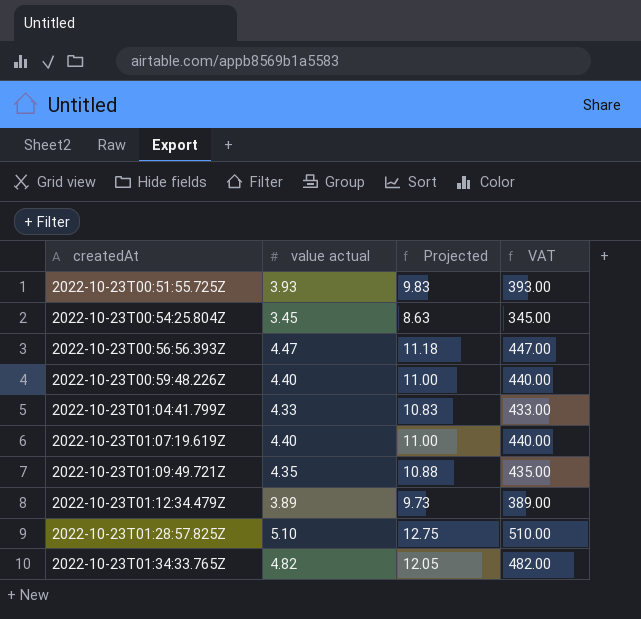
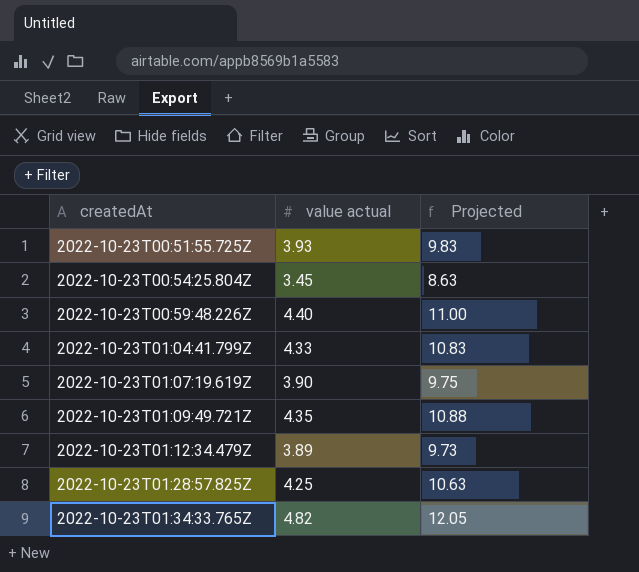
column VAT | formula: [value actual] * 100 -> none
row 2022-10-23T00:56:56.393Z: 4.47 | 11.18 | 447.00 -> none
2022-10-23T01:07:19.619Z | value actual: 4.40 -> 3.90
2022-10-23T01:07:19.619Z | Projected: 11.00 -> 9.75
2022-10-23T01:28:57.825Z | value actual: 5.10 -> 4.25
2022-10-23T01:28:57.825Z | Projected: 12.75 -> 10.63

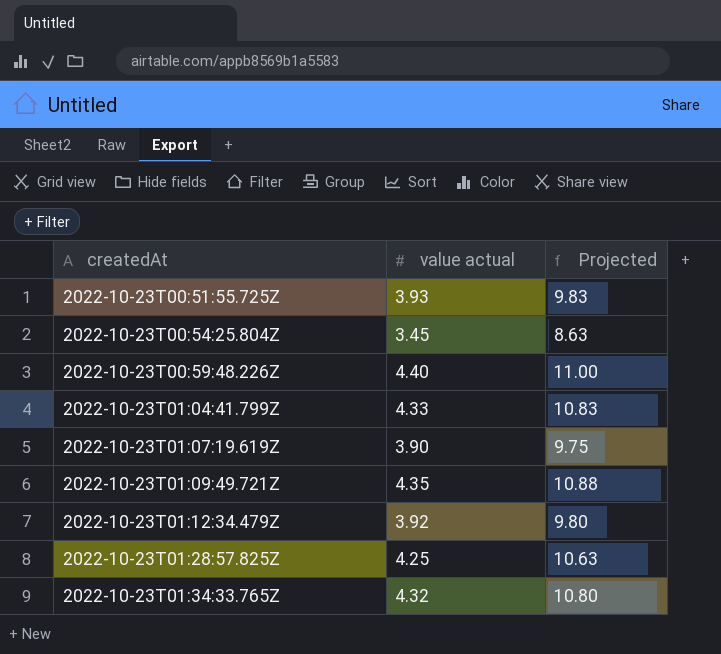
2022-10-23T01:12:34.479Z | value actual: 3.89 -> 3.92
2022-10-23T01:12:34.479Z | Projected: 9.73 -> 9.80
2022-10-23T01:34:33.765Z | value actual: 4.82 -> 4.32
2022-10-23T01:34:33.765Z | Projected: 12.05 -> 10.80

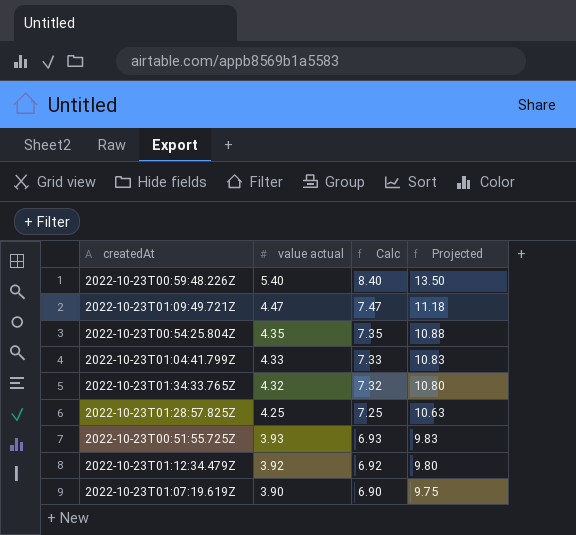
row order: createdAt ascending -> value actual descending
column Calc | formula: none -> [value actual] + 3
2022-10-23T00:59:48.226Z | value actual: 4.40 -> 5.40
2022-10-23T00:59:48.226Z | Projected: 11.00 -> 13.50
2022-10-23T01:09:49.721Z | value actual: 4.35 -> 4.47
2022-10-23T01:09:49.721Z | Projected: 10.88 -> 11.18
2022-10-23T00:54:25.804Z | value actual: 3.45 -> 4.35
2022-10-23T00:54:25.804Z | Projected: 8.63 -> 10.88

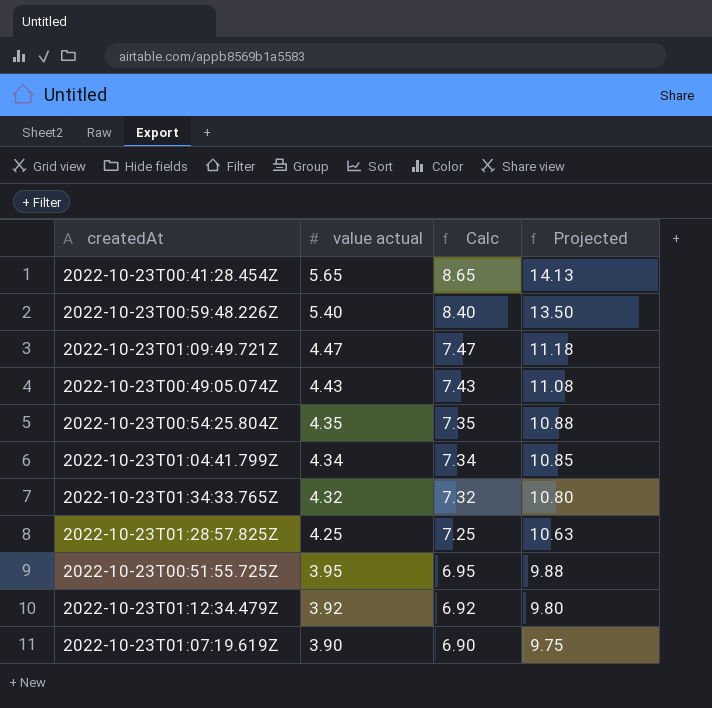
row 2022-10-23T00:41:28.454Z: none -> 5.65 | 8.65 | 14.13
row 2022-10-23T00:49:05.074Z: none -> 4.43 | 7.43 | 11.08
2022-10-23T01:04:41.799Z | value actual: 4.33 -> 4.34
2022-10-23T01:04:41.799Z | Calc: 7.33 -> 7.34
2022-10-23T01:04:41.799Z | Projected: 10.83 -> 10.85
2022-10-23T00:51:55.725Z | value actual: 3.93 -> 3.95
2022-10-23T00:51:55.725Z | Calc: 6.93 -> 6.95
2022-10-23T00:51:55.725Z | Projected: 9.83 -> 9.88

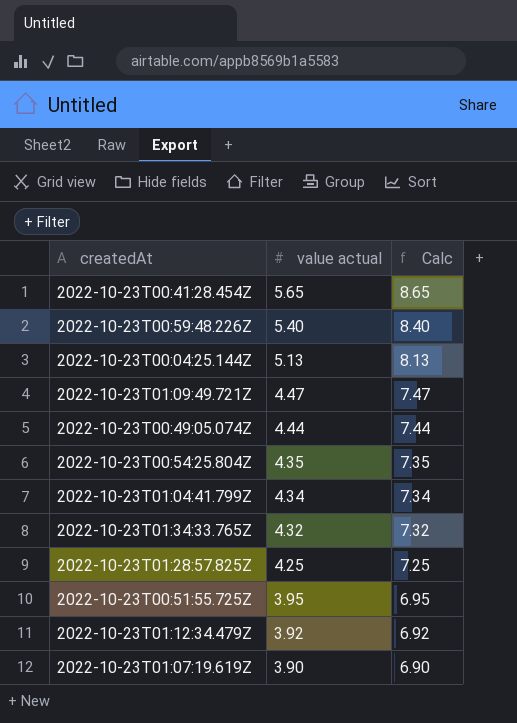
column Projected | formula: [value actual] * 2.5 -> none
row 2022-10-23T00:04:25.144Z: none -> 5.13 | 8.13
2022-10-23T00:49:05.074Z | value actual: 4.43 -> 4.44
2022-10-23T00:49:05.074Z | Calc: 7.43 -> 7.44

